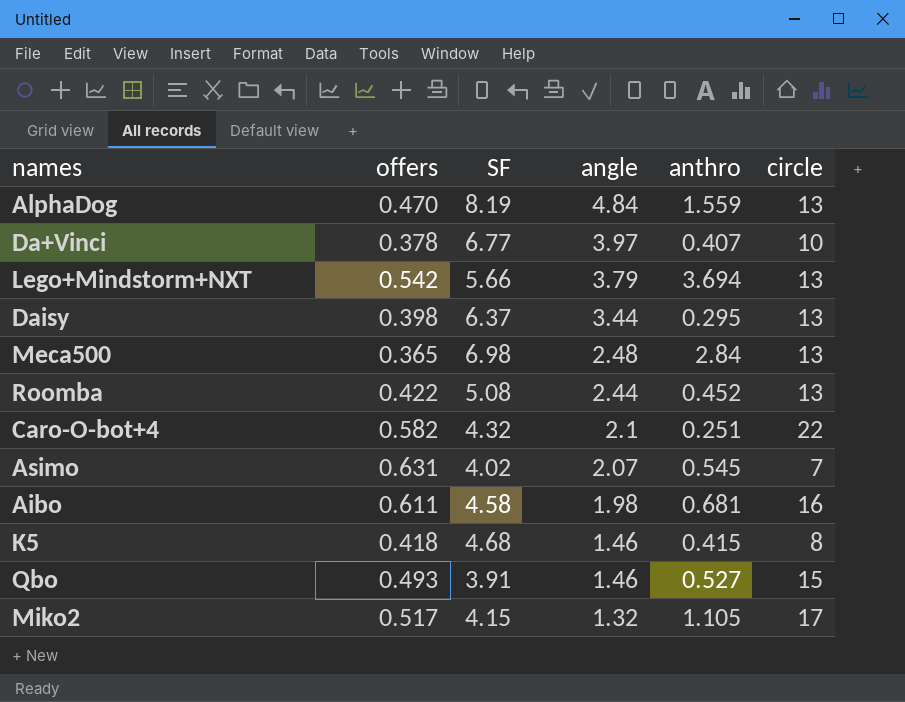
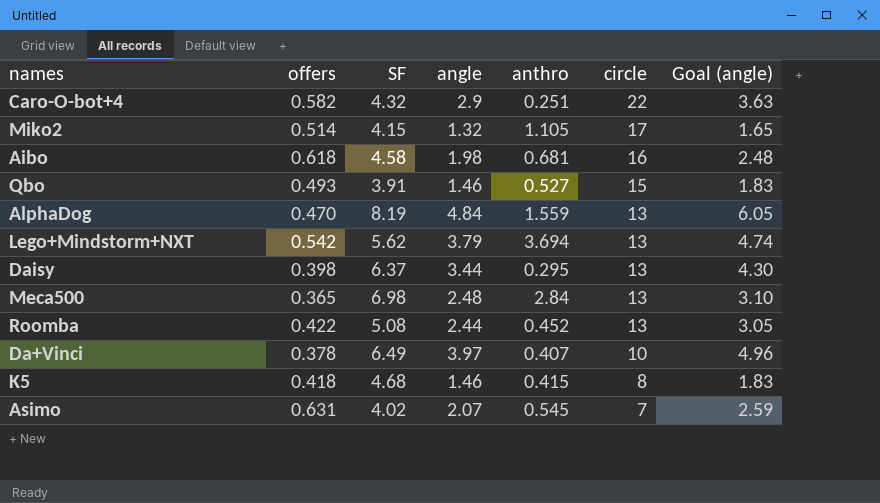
row order: angle descending -> circle descending
column Goal (angle) | formula: none -> [angle] * 1.25
Caro-O-bot+4 | angle: 2.1 -> 2.9
Miko2 | offers: 0.517 -> 0.514
Aibo | offers: 0.611 -> 0.618
Lego+Mindstorm+NXT | SF: 5.66 -> 5.62
Da+Vinci | SF: 6.77 -> 6.49

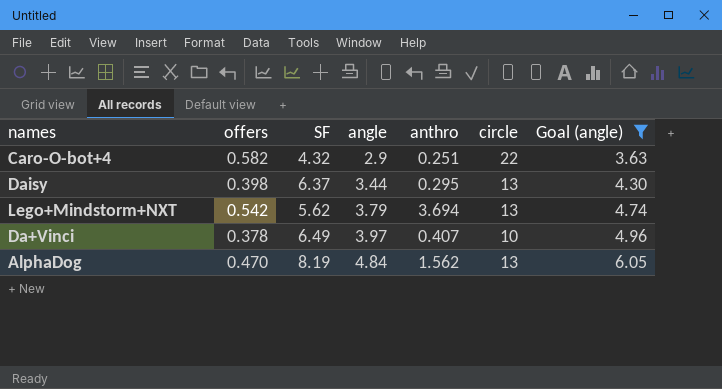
filter: none -> Goal (angle) >= 3.63
row order: circle descending -> angle ascending
AlphaDog | anthro: 1.559 -> 1.562

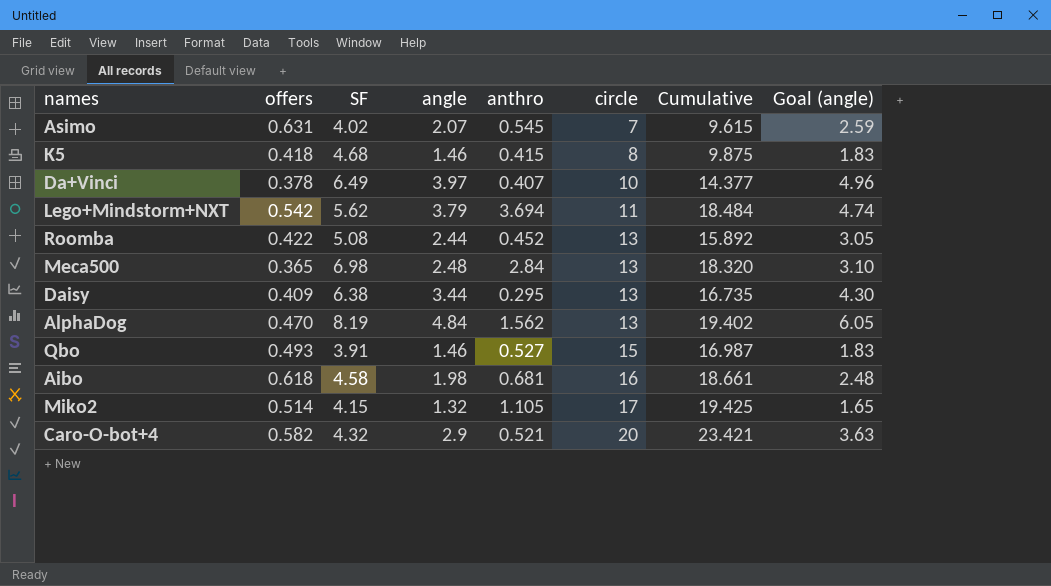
filter: Goal (angle) >= 3.63 -> none
row order: angle ascending -> circle ascending
column Cumulative | formula: none -> [angle] + [anthro] + [circle]
Lego+Mindstorm+NXT | circle: 13 -> 11
Daisy | offers: 0.398 -> 0.409
Daisy | SF: 6.37 -> 6.38
Caro-O-bot+4 | anthro: 0.251 -> 0.521
Caro-O-bot+4 | circle: 22 -> 20

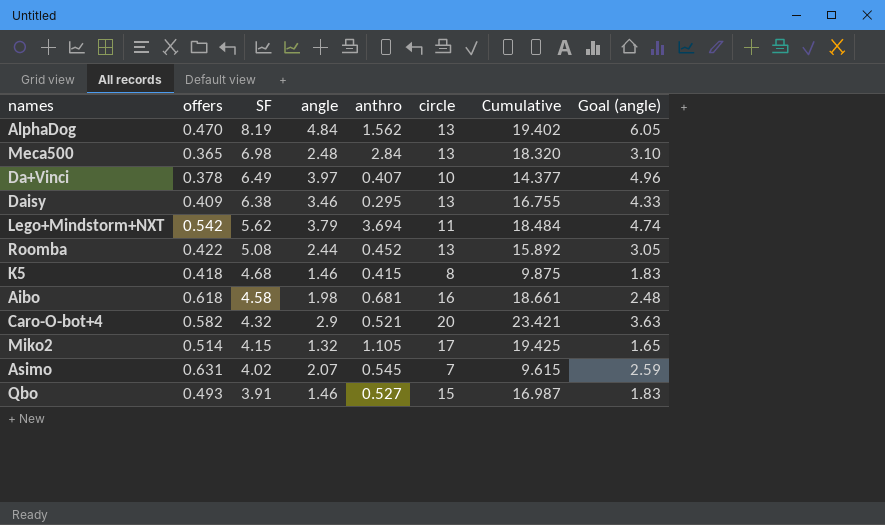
row order: circle ascending -> SF descending
Daisy | angle: 3.44 -> 3.46
Daisy | Cumulative: 16.735 -> 16.755
Daisy | Goal (angle): 4.30 -> 4.33

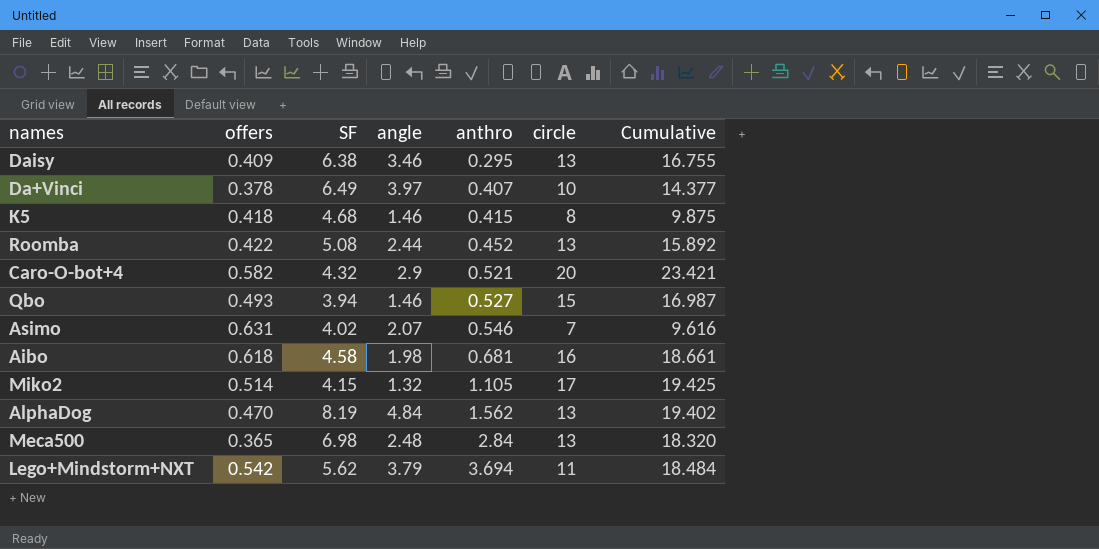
row order: SF descending -> anthro ascending
column Goal (angle) | formula: [angle] * 1.25 -> none
Qbo | SF: 3.91 -> 3.94
Asimo | anthro: 0.545 -> 0.546
Asimo | Cumulative: 9.615 -> 9.616

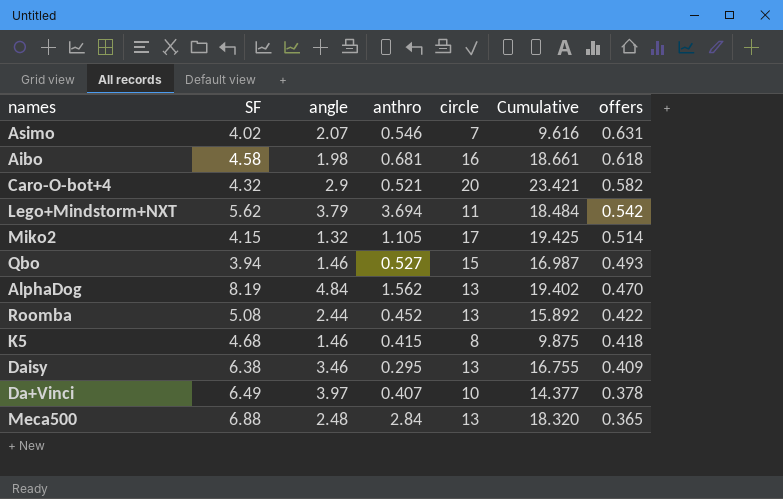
row order: anthro ascending -> offers descending
column offers | position: 2 -> 7
Meca500 | SF: 6.98 -> 6.88

